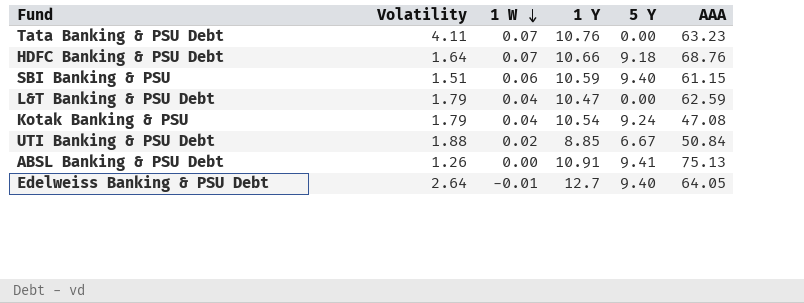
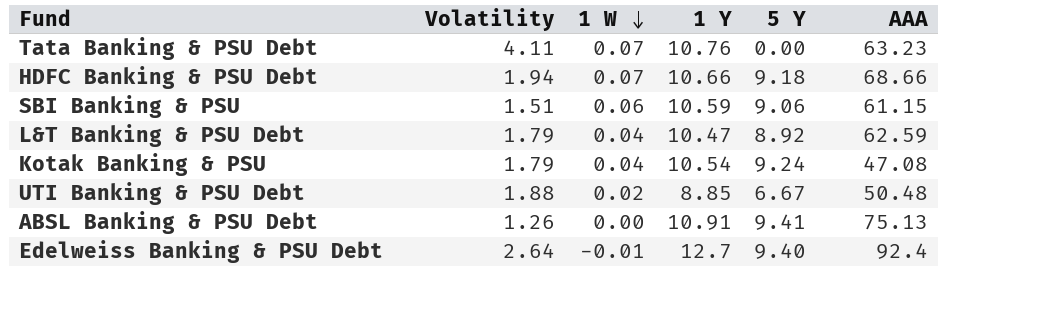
HDFC Banking & PSU Debt | Volatility: 1.64 -> 1.94
HDFC Banking & PSU Debt | AAA: 68.76 -> 68.66
SBI Banking & PSU | 5 Y: 9.40 -> 9.06
L&T Banking & PSU Debt | 5 Y: 0.00 -> 8.92
UTI Banking & PSU Debt | AAA: 50.84 -> 50.48
Edelweiss Banking & PSU Debt | AAA: 64.05 -> 92.4

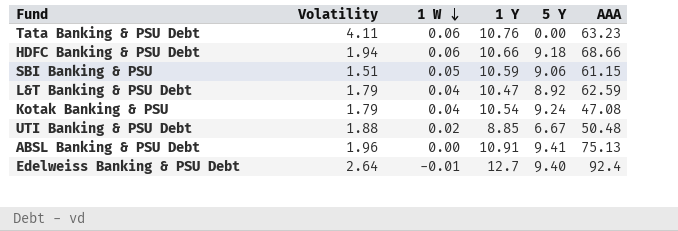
Tata Banking & PSU Debt | 1 W: 0.07 -> 0.06
HDFC Banking & PSU Debt | 1 W: 0.07 -> 0.06
SBI Banking & PSU | 1 W: 0.06 -> 0.05
ABSL Banking & PSU Debt | Volatility: 1.26 -> 1.96

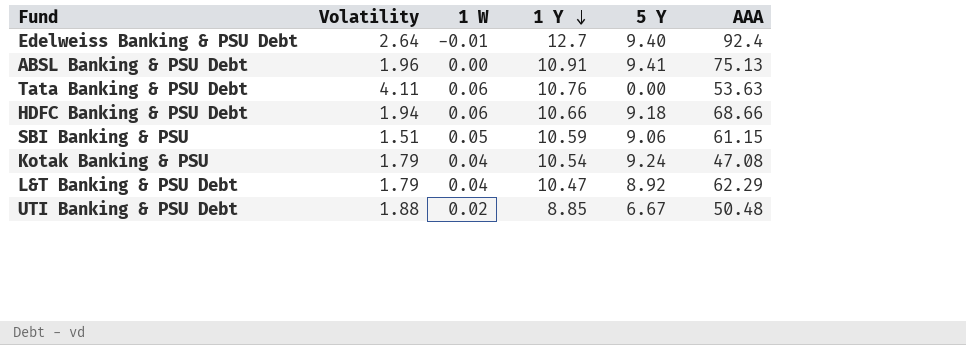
row order: 1 W descending -> 1 Y descending
Tata Banking & PSU Debt | AAA: 63.23 -> 53.63
L&T Banking & PSU Debt | AAA: 62.59 -> 62.29

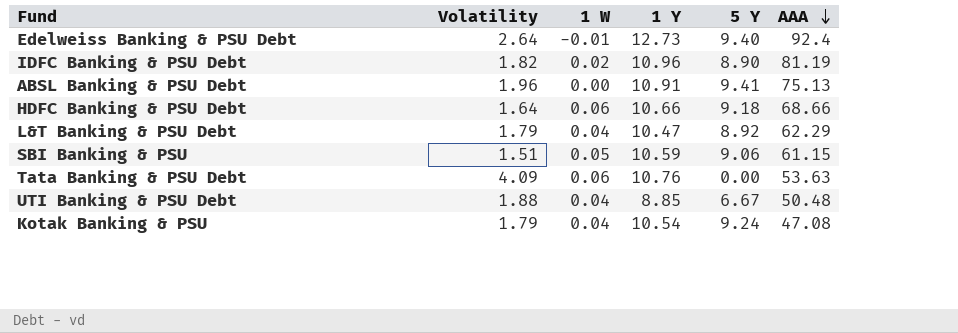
row order: 1 Y descending -> AAA descending
Edelweiss Banking & PSU Debt | 1 Y: 12.7 -> 12.73
row IDFC Banking & PSU Debt: none -> 1.82 | 0.02 | 10.96 | 8.90 | 81.19
HDFC Banking & PSU Debt | Volatility: 1.94 -> 1.64
Tata Banking & PSU Debt | Volatility: 4.11 -> 4.09
UTI Banking & PSU Debt | 1 W: 0.02 -> 0.04

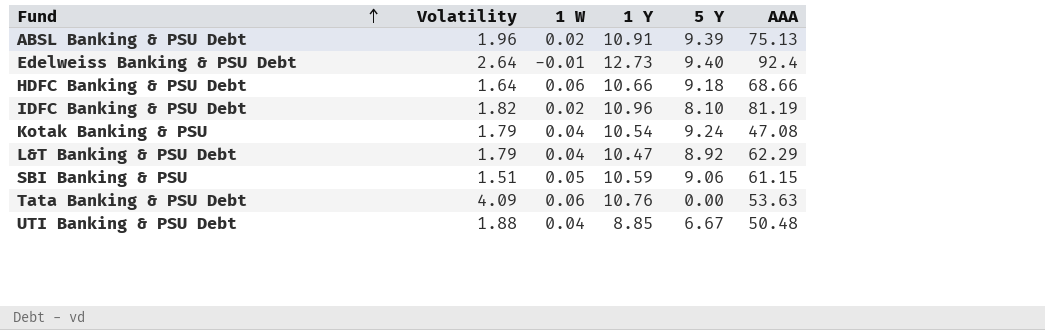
row order: AAA descending -> Fund ascending
ABSL Banking & PSU Debt | 1 W: 0.00 -> 0.02
ABSL Banking & PSU Debt | 5 Y: 9.41 -> 9.39
IDFC Banking & PSU Debt | 5 Y: 8.90 -> 8.10

